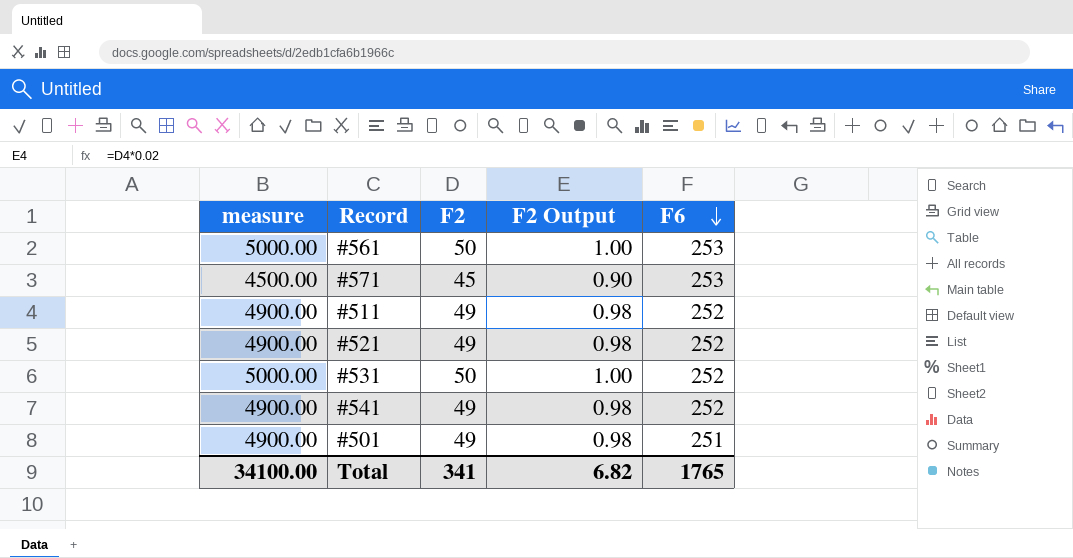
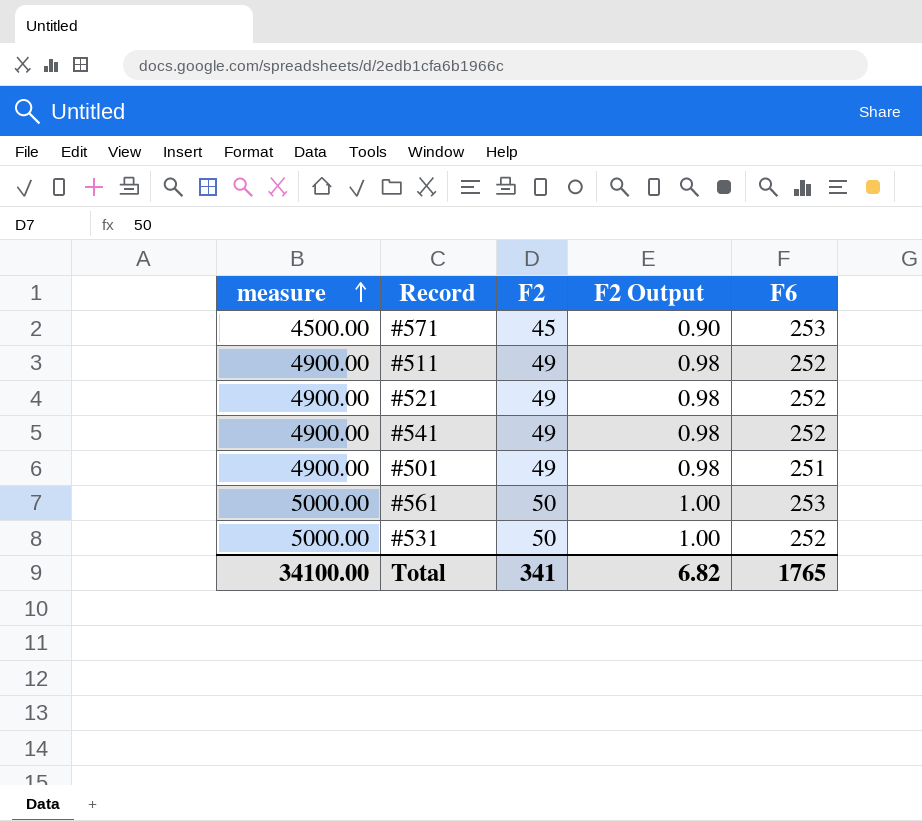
row order: F6 descending -> measure ascending

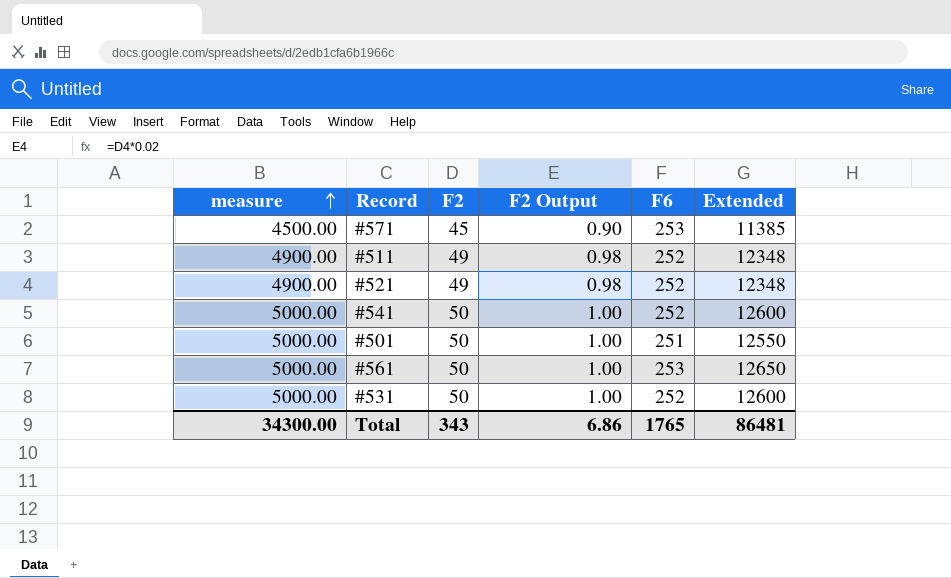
column Extended | formula: none -> [F2] * [F6]
#541 | measure: 4900.00 -> 5000.00
#541 | F2: 49 -> 50
#541 | F2 Output: 0.98 -> 1.00
#501 | measure: 4900.00 -> 5000.00
#501 | F2: 49 -> 50
#501 | F2 Output: 0.98 -> 1.00
Total | measure: 34100.00 -> 34300.00
Total | F2: 341 -> 343
Total | F2 Output: 6.82 -> 6.86

